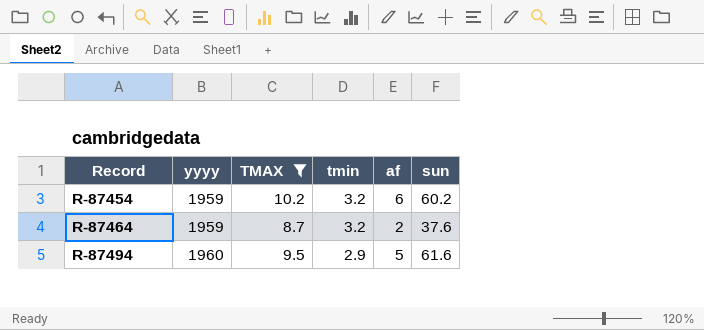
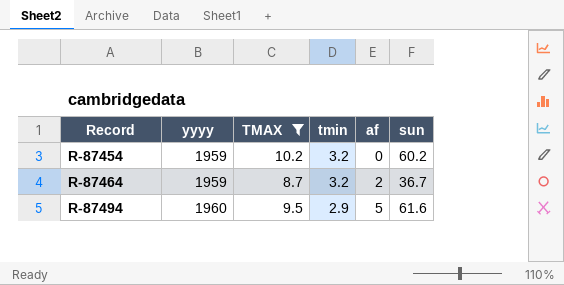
R-87454 | af: 6 -> 0
R-87464 | sun: 37.6 -> 36.7

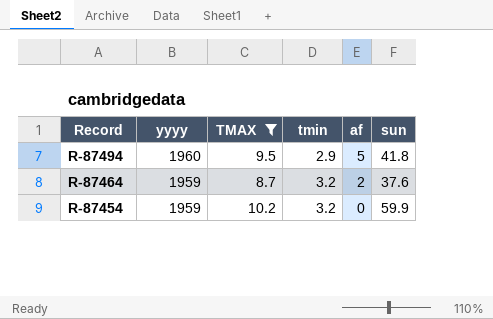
row order: Record ascending -> Record descending
R-87494 | sun: 61.6 -> 41.8
R-87464 | sun: 36.7 -> 37.6
R-87454 | sun: 60.2 -> 59.9

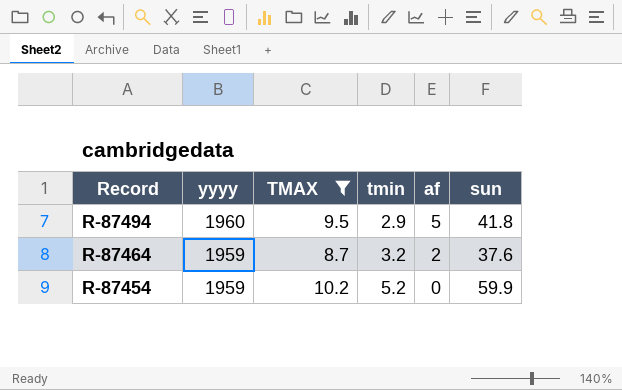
R-87454 | tmin: 3.2 -> 5.2

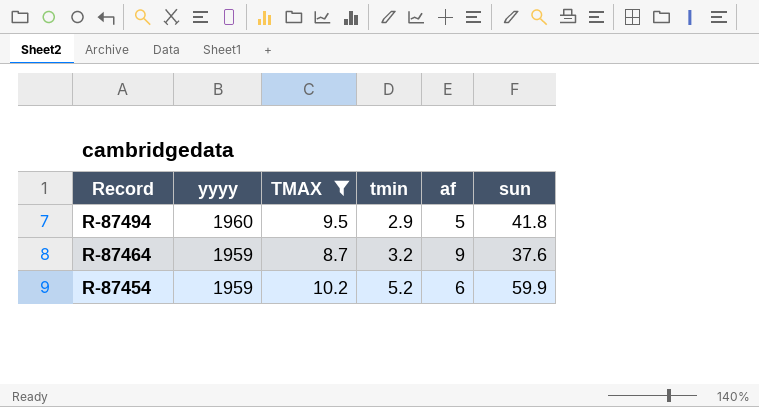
R-87464 | af: 2 -> 9
R-87454 | af: 0 -> 6

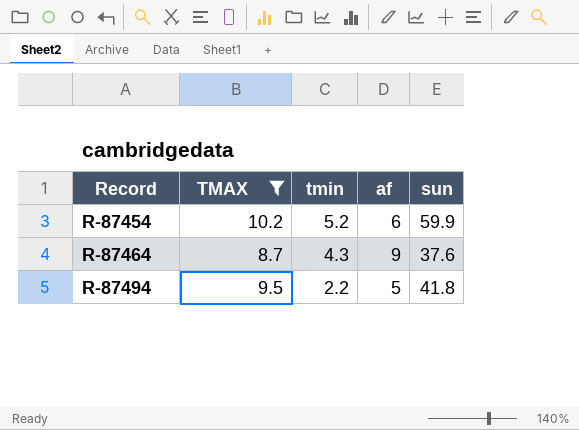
row order: Record descending -> Record ascending
column yyyy | position: 2 -> none
R-87464 | tmin: 3.2 -> 4.3
R-87494 | tmin: 2.9 -> 2.2

